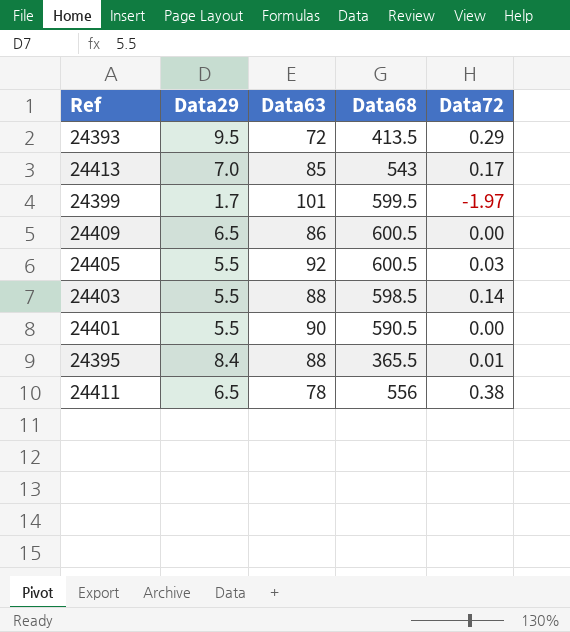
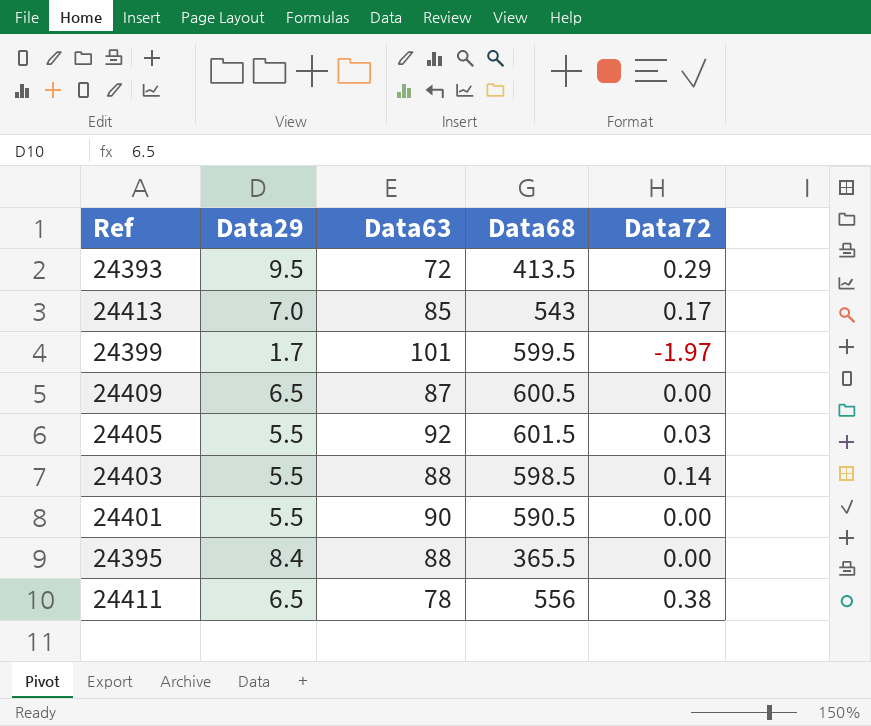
24409 | Data63: 86 -> 87
24405 | Data68: 600.5 -> 601.5
24395 | Data72: 0.01 -> 0.00

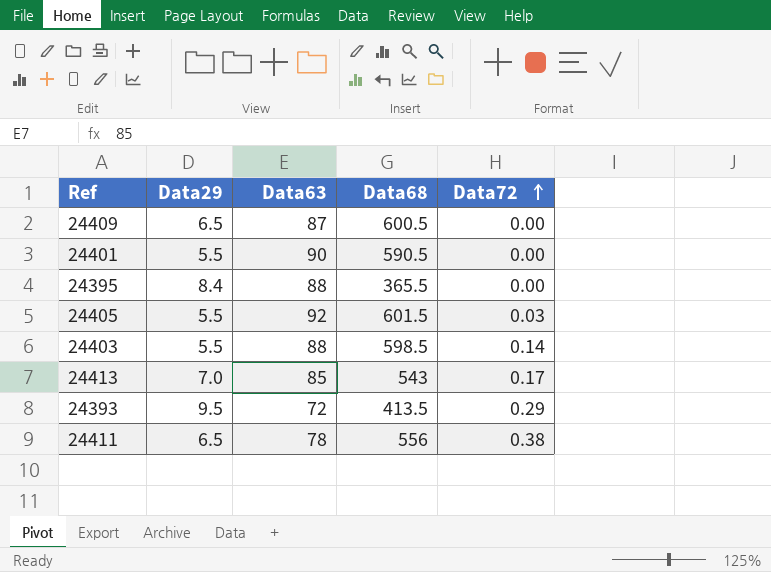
row order: none -> Data72 ascending
row 24399: 1.7 | 101 | 599.5 | -1.97 -> none

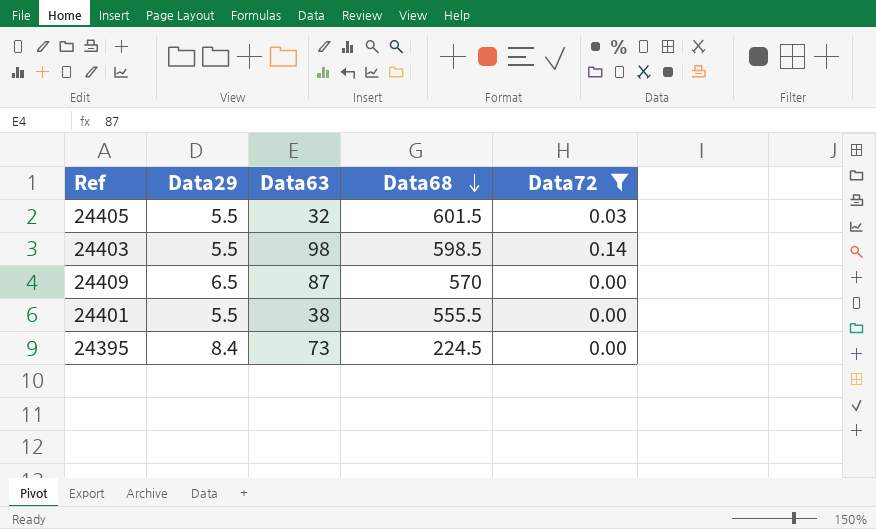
filter: none -> Data72 <= 0.14
row order: Data72 ascending -> Data68 descending
24405 | Data63: 92 -> 32
24403 | Data63: 88 -> 98
24409 | Data68: 600.5 -> 570
24401 | Data63: 90 -> 38
24401 | Data68: 590.5 -> 555.5
24395 | Data63: 88 -> 73
24395 | Data68: 365.5 -> 224.5

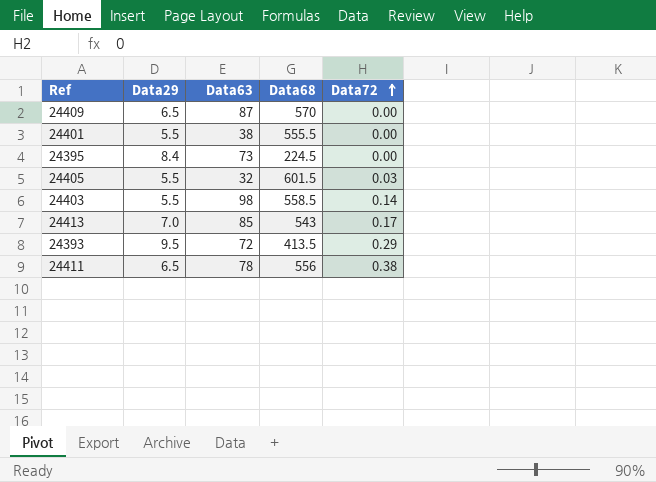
filter: Data72 <= 0.14 -> none
row order: Data68 descending -> Data72 ascending
24403 | Data68: 598.5 -> 558.5

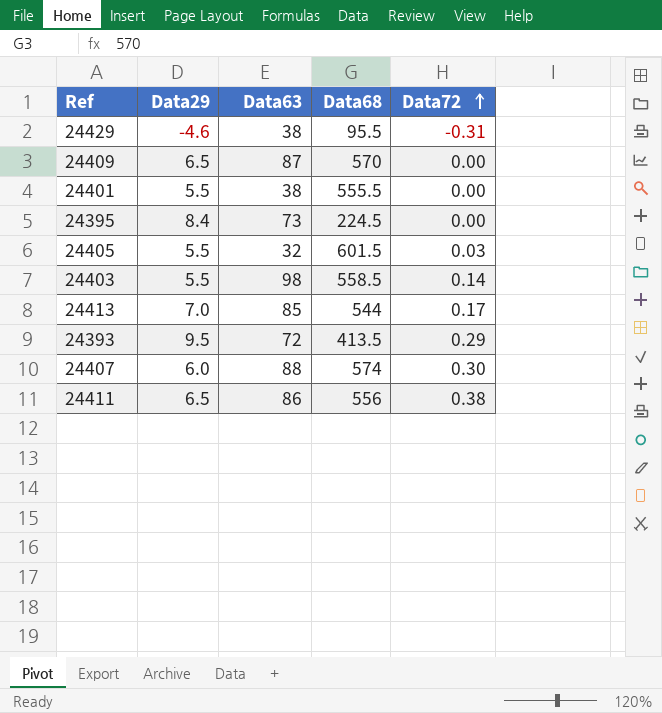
row 24429: none -> -4.6 | 38 | 95.5 | -0.31
24413 | Data68: 543 -> 544
row 24407: none -> 6.0 | 88 | 574 | 0.30
24411 | Data63: 78 -> 86

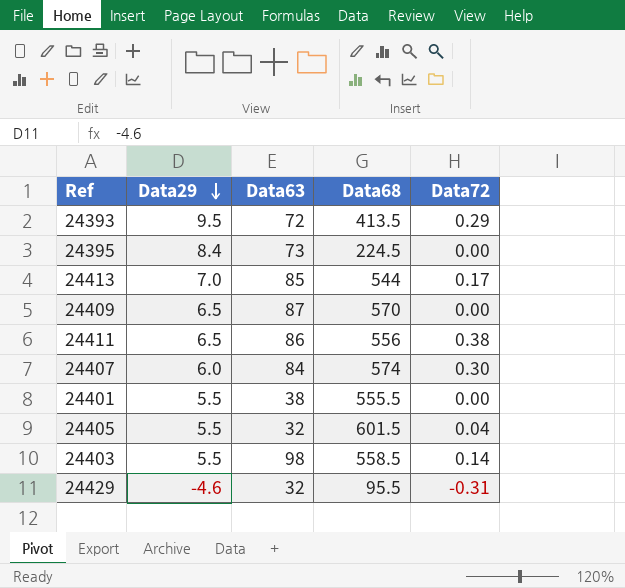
row order: Data72 ascending -> Data29 descending
24407 | Data63: 88 -> 84
24405 | Data72: 0.03 -> 0.04
24429 | Data63: 38 -> 32

